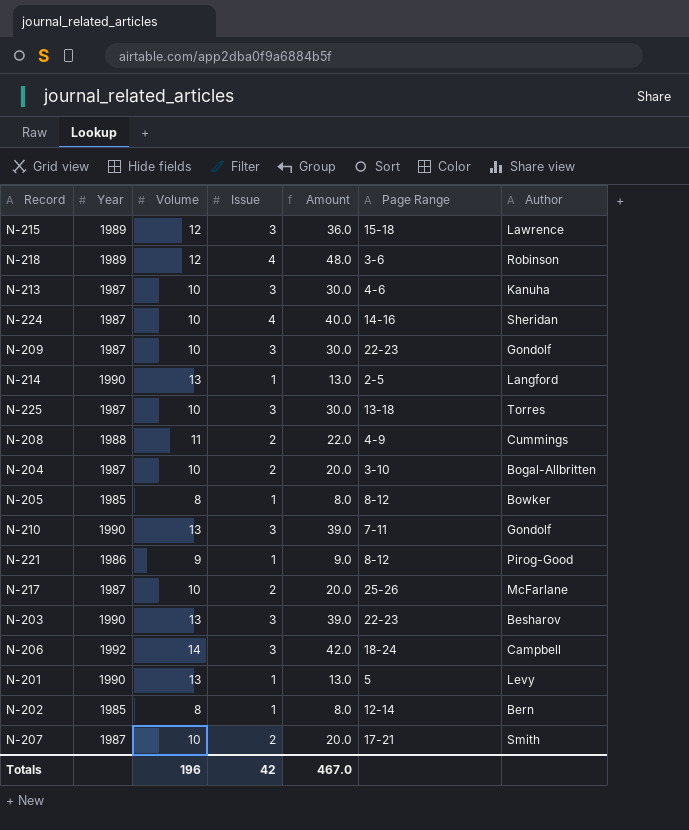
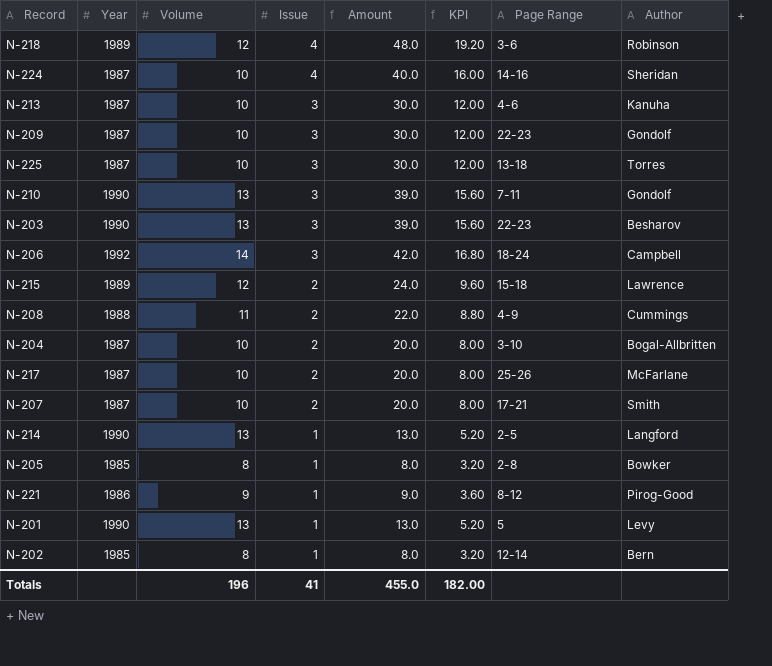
row order: none -> Issue descending
column KPI | formula: none -> [Amount] * 0.4
N-215 | Issue: 3 -> 2
N-215 | Amount: 36.0 -> 24.0
N-205 | Page Range: 8-12 -> 2-8
Totals | Issue: 42 -> 41
Totals | Amount: 467.0 -> 455.0

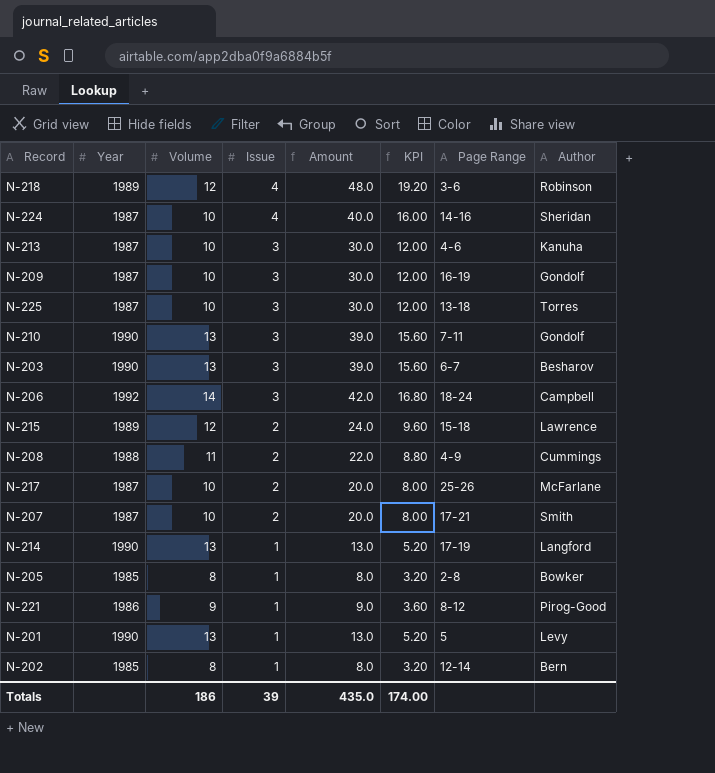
row N-204: 1987 | 10 | 2 | 20.0 | 8.00 | 3-10 | Bogal-Allbritten -> none
N-209 | Page Range: 22-23 -> 16-19
N-203 | Page Range: 22-23 -> 6-7
N-214 | Page Range: 2-5 -> 17-19
Totals | Volume: 196 -> 186
Totals | Issue: 41 -> 39
Totals | Amount: 455.0 -> 435.0
Totals | KPI: 182.00 -> 174.00

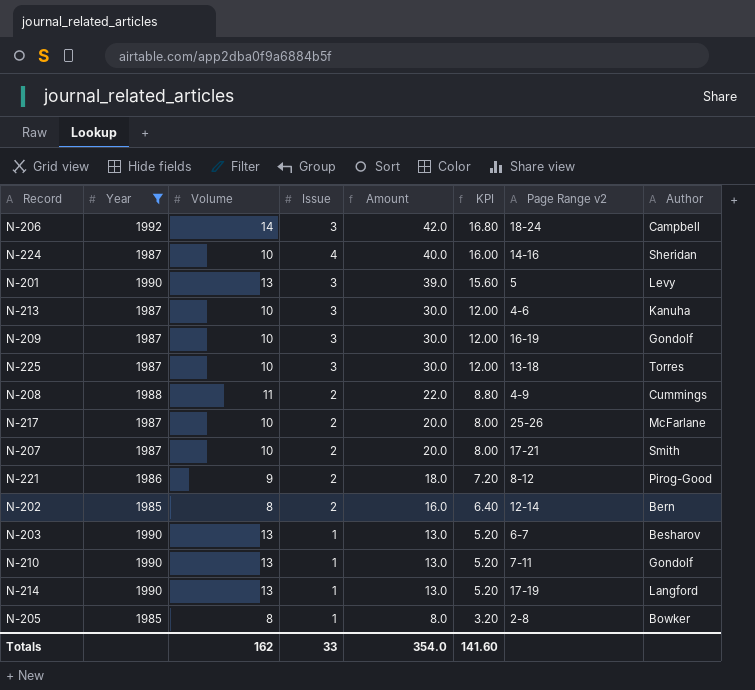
filter: none -> Year != 1989
row order: Issue descending -> Amount descending
column name: Page Range -> Page Range v2
N-201 | Issue: 1 -> 3
N-201 | Amount: 13.0 -> 39.0
N-201 | KPI: 5.20 -> 15.60
N-221 | Issue: 1 -> 2
N-221 | Amount: 9.0 -> 18.0
N-221 | KPI: 3.60 -> 7.20
N-202 | Issue: 1 -> 2
N-202 | Amount: 8.0 -> 16.0
N-202 | KPI: 3.20 -> 6.40
N-203 | Issue: 3 -> 1
N-203 | Amount: 39.0 -> 13.0
N-203 | KPI: 15.60 -> 5.20
N-210 | Issue: 3 -> 1
N-210 | Amount: 39.0 -> 13.0
N-210 | KPI: 15.60 -> 5.20
Totals | Volume: 186 -> 162
Totals | Issue: 39 -> 33
Totals | Amount: 435.0 -> 354.0
Totals | KPI: 174.00 -> 141.60

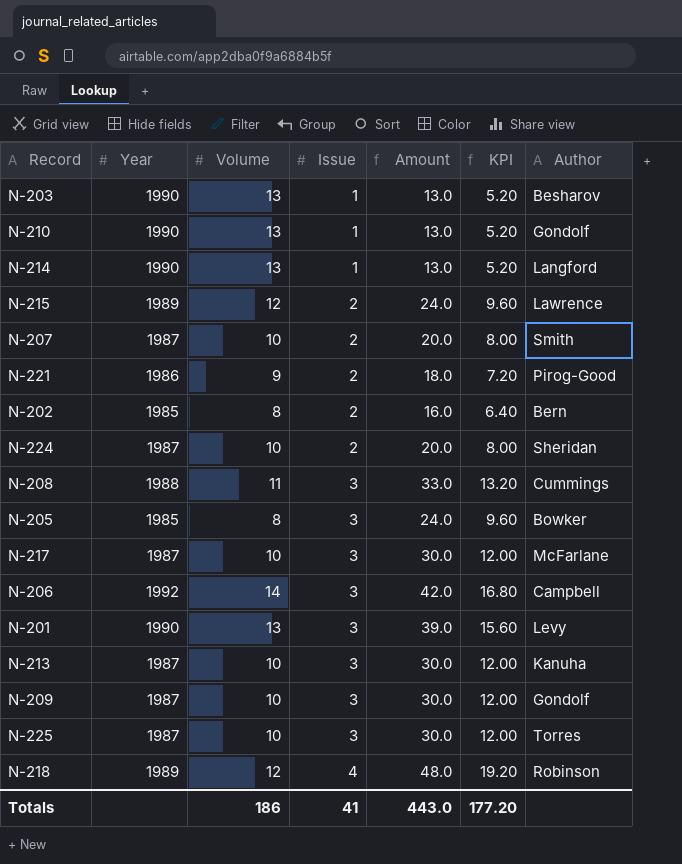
filter: Year != 1989 -> none
row order: Amount descending -> Issue ascending
column Page Range v2 | position: 7 -> none
N-224 | Issue: 4 -> 2
N-224 | Amount: 40.0 -> 20.0
N-224 | KPI: 16.00 -> 8.00
N-208 | Issue: 2 -> 3
N-208 | Amount: 22.0 -> 33.0
N-208 | KPI: 8.80 -> 13.20
N-205 | Issue: 1 -> 3
N-205 | Amount: 8.0 -> 24.0
N-205 | KPI: 3.20 -> 9.60
N-217 | Issue: 2 -> 3
N-217 | Amount: 20.0 -> 30.0
N-217 | KPI: 8.00 -> 12.00
Totals | Volume: 162 -> 186
Totals | Issue: 33 -> 41
Totals | Amount: 354.0 -> 443.0
Totals | KPI: 141.60 -> 177.20

